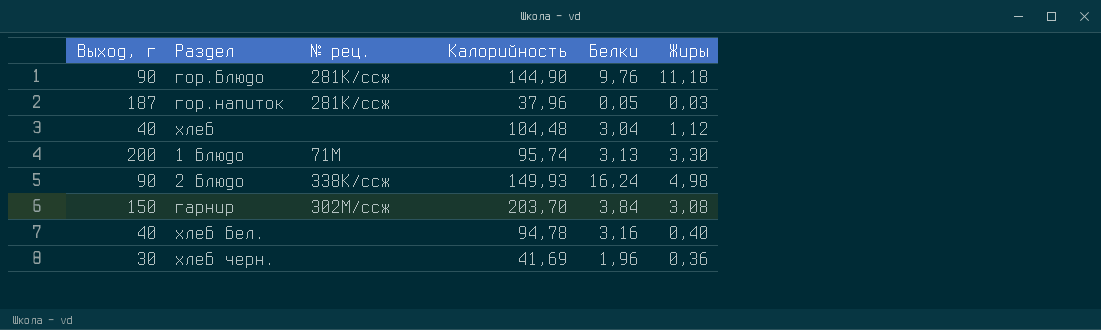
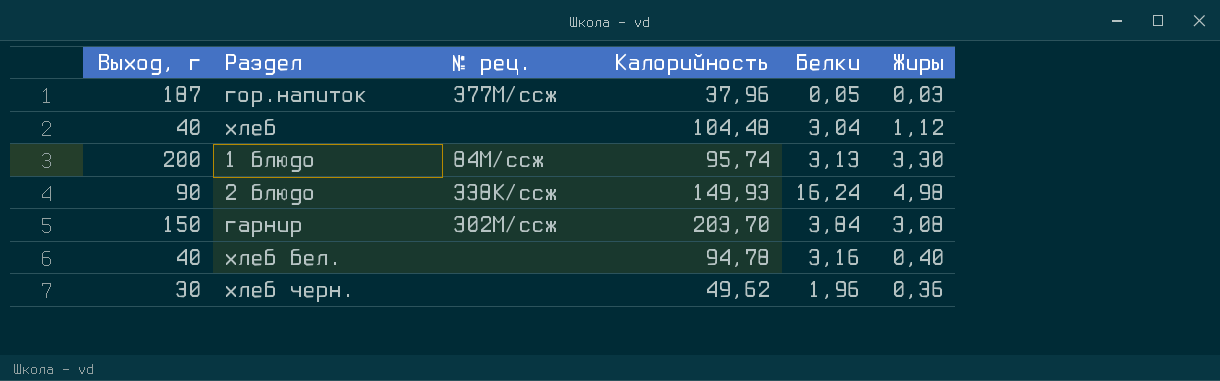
row гор.блюдо: 90 | 281К/ссж | 144,90 | 9,76 | 11,18 -> none
гор.напиток | № рец.: 281К/ссж -> 377М/ссж
1 блюдо | № рец.: 71М -> 84М/ссж
хлеб черн. | Калорийность: 41,69 -> 49,62

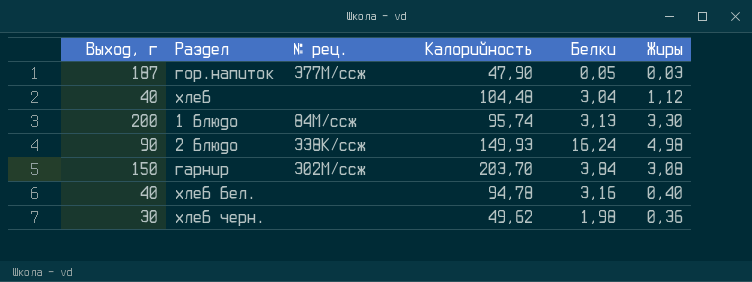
гор.напиток | Калорийность: 37,96 -> 47,90
хлеб черн. | Белки: 1,96 -> 1,98

